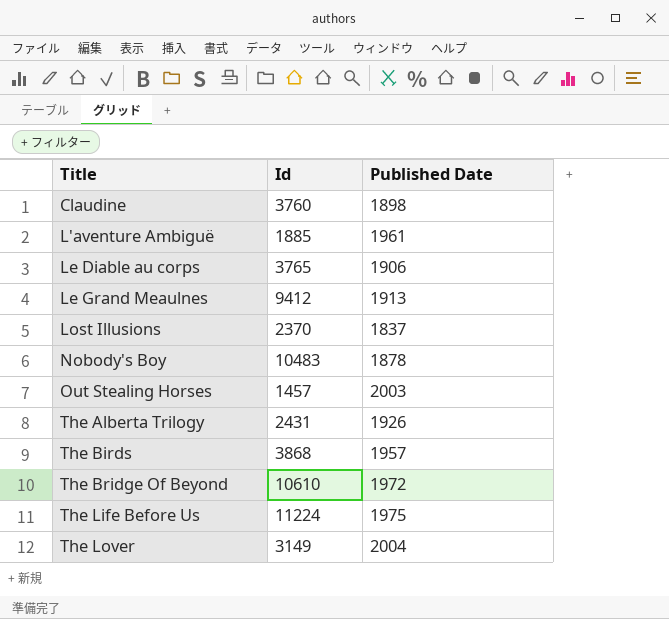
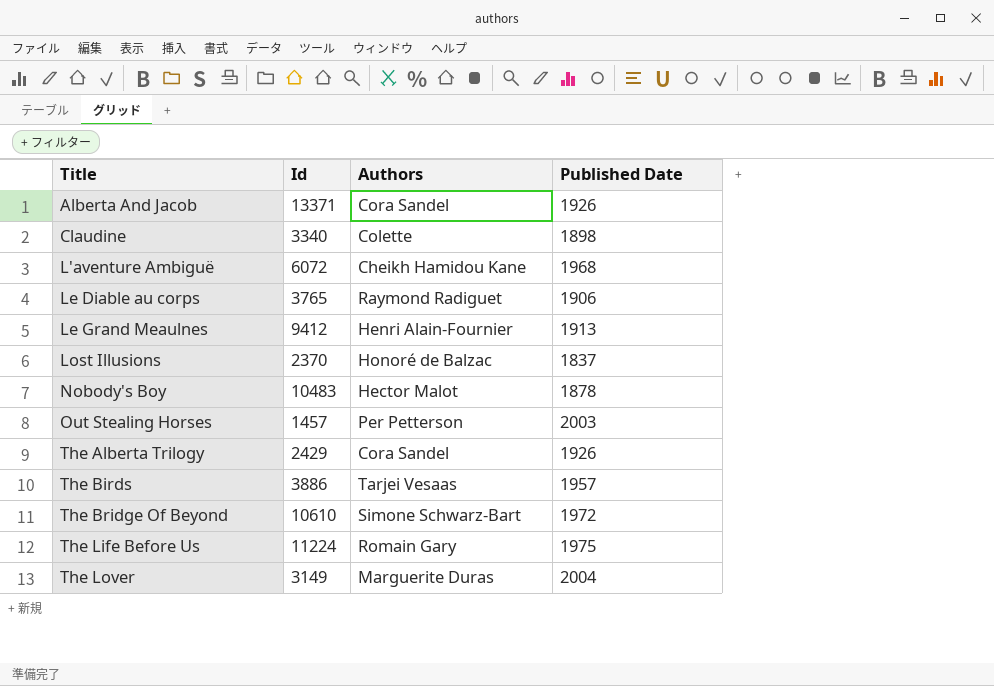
column Authors | position: none -> 3
row Alberta And Jacob: none -> 13371 | Cora Sandel | 1926
Claudine | Id: 3760 -> 3340
L'aventure Ambiguë | Id: 1885 -> 6072
L'aventure Ambiguë | Published Date: 1961 -> 1968
The Alberta Trilogy | Id: 2431 -> 2429
The Birds | Id: 3868 -> 3886

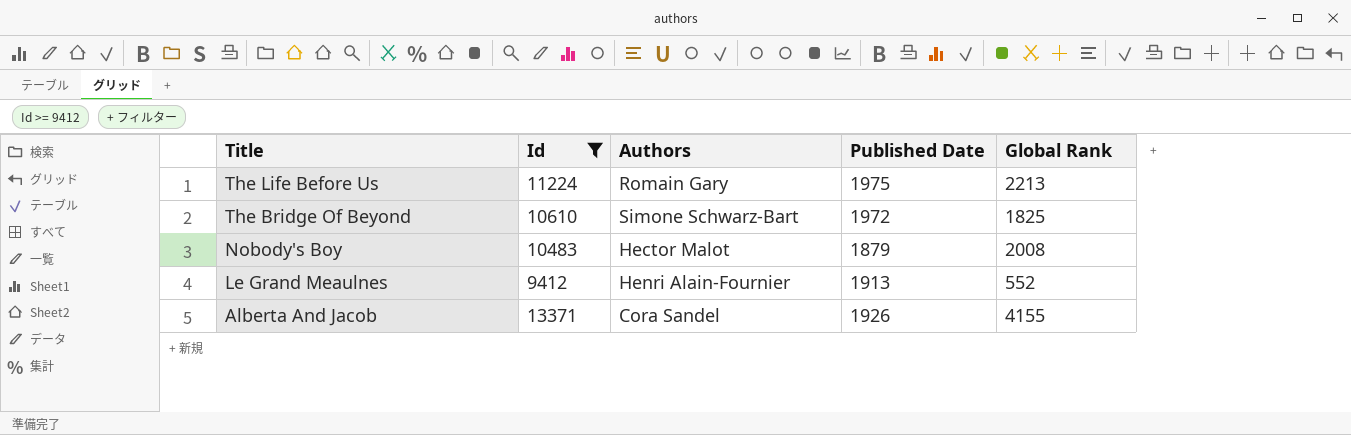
filter: none -> Id >= 9412
row order: Title ascending -> Title descending
column Global Rank | position: none -> 5
Nobody's Boy | Published Date: 1878 -> 1879

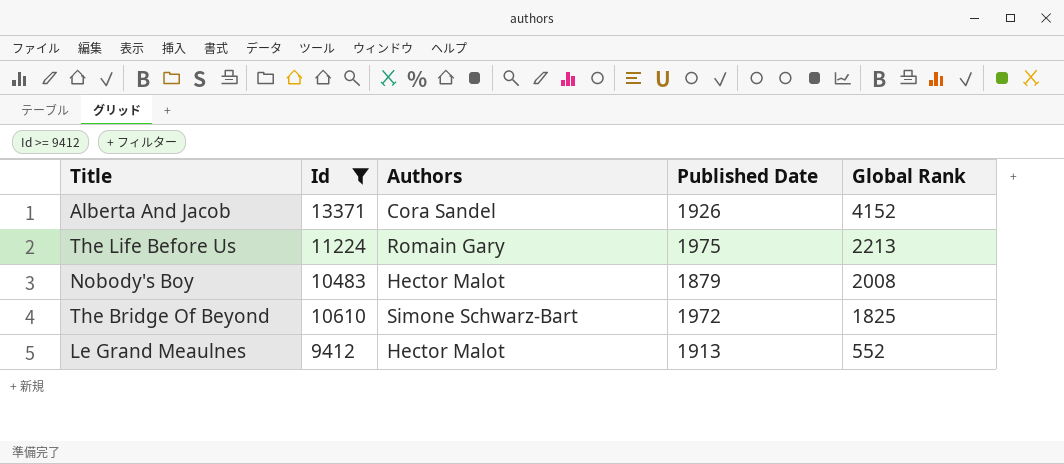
row order: Title descending -> Global Rank descending
Alberta And Jacob | Global Rank: 4155 -> 4152
Le Grand Meaulnes | Authors: Henri Alain-Fournier -> Hector Malot

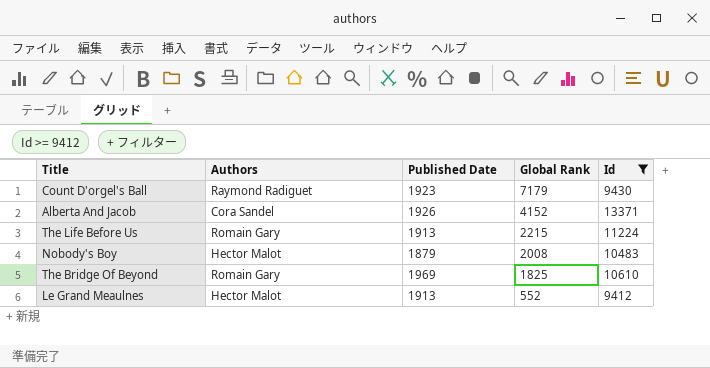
column Id | position: 2 -> 5
row Count D'orgel's Ball: none -> Raymond Radiguet | 1923 | 7179 | 9430
The Life Before Us | Published Date: 1975 -> 1913
The Life Before Us | Global Rank: 2213 -> 2215
The Bridge Of Beyond | Authors: Simone Schwarz-Bart -> Romain Gary
The Bridge Of Beyond | Published Date: 1972 -> 1969

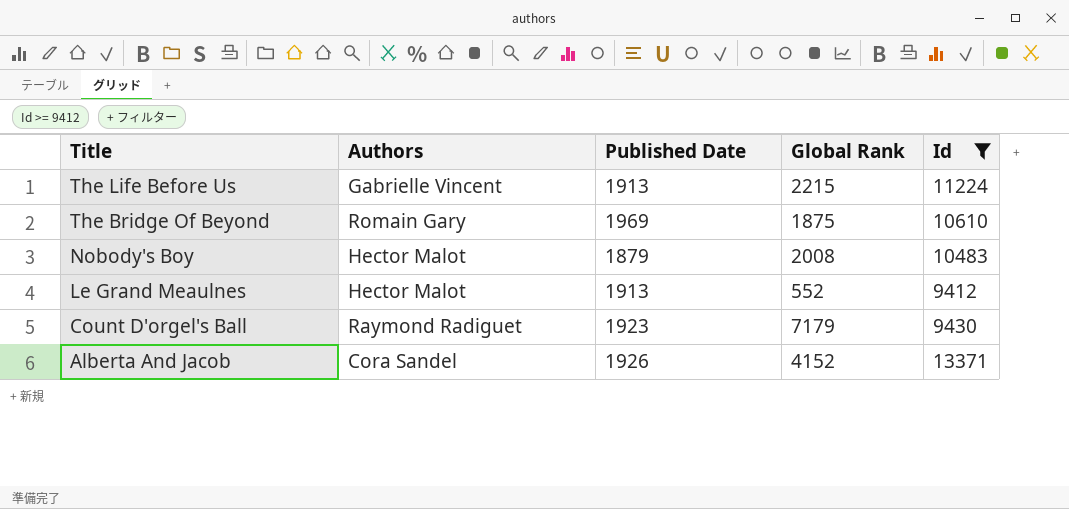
row order: Global Rank descending -> Title descending
The Life Before Us | Authors: Romain Gary -> Gabrielle Vincent
The Bridge Of Beyond | Global Rank: 1825 -> 1875

